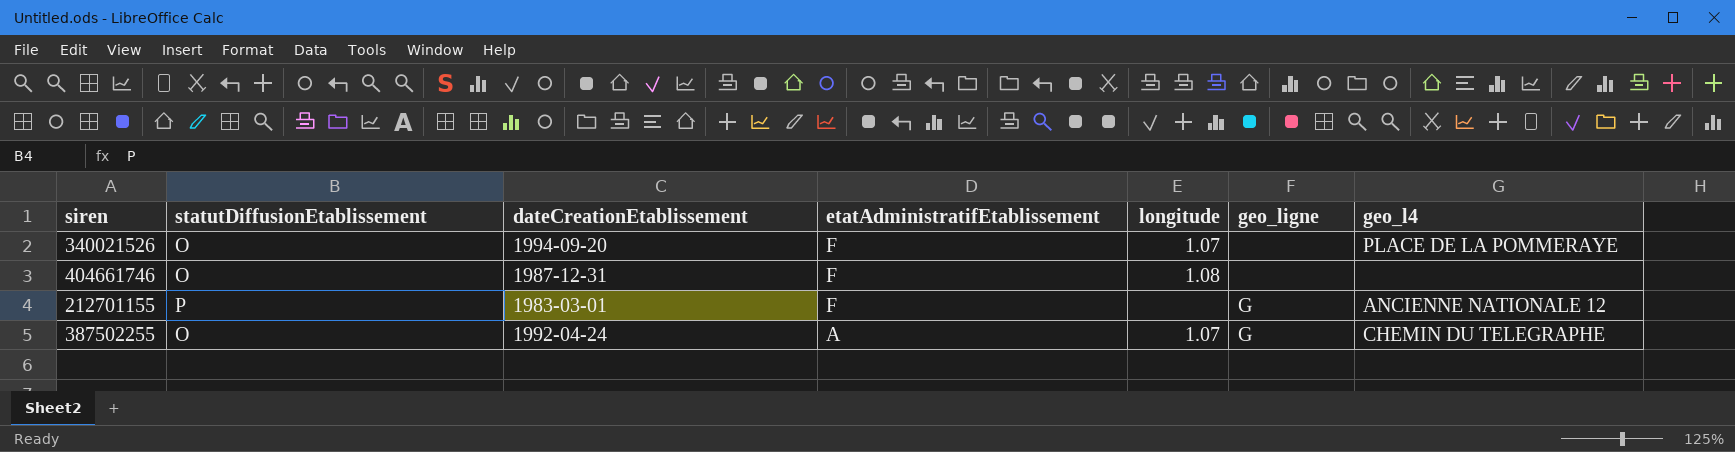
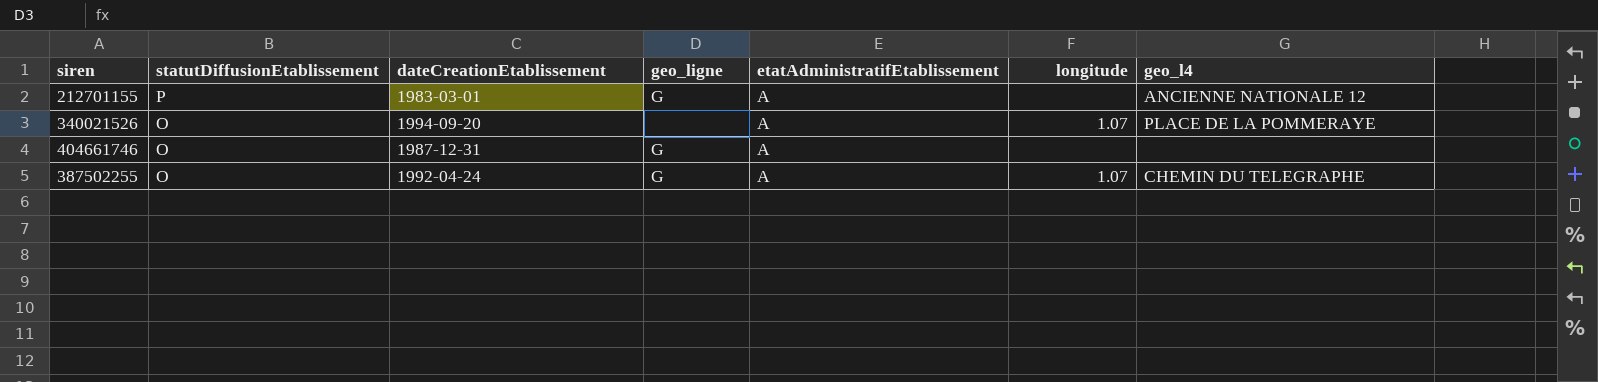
row order: etatAdministratifEtablissement descending -> statutDiffusionEtablissement descending
column geo_ligne | position: 6 -> 4
212701155 | etatAdministratifEtablissement: F -> A
340021526 | etatAdministratifEtablissement: F -> A
404661746 | geo_ligne: none -> G
404661746 | etatAdministratifEtablissement: F -> A
404661746 | longitude: 1.08 -> none

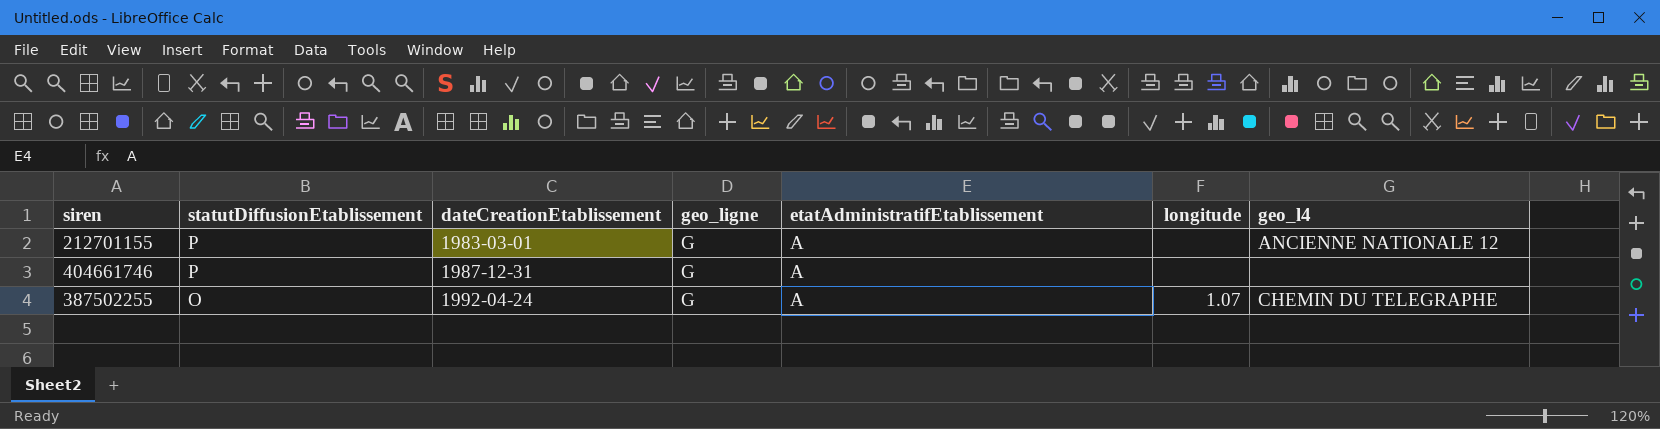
row 340021526: O | 1994-09-20 | none | A | 1.07 | PLACE DE LA POMMERAYE -> none
404661746 | statutDiffusionEtablissement: O -> P

